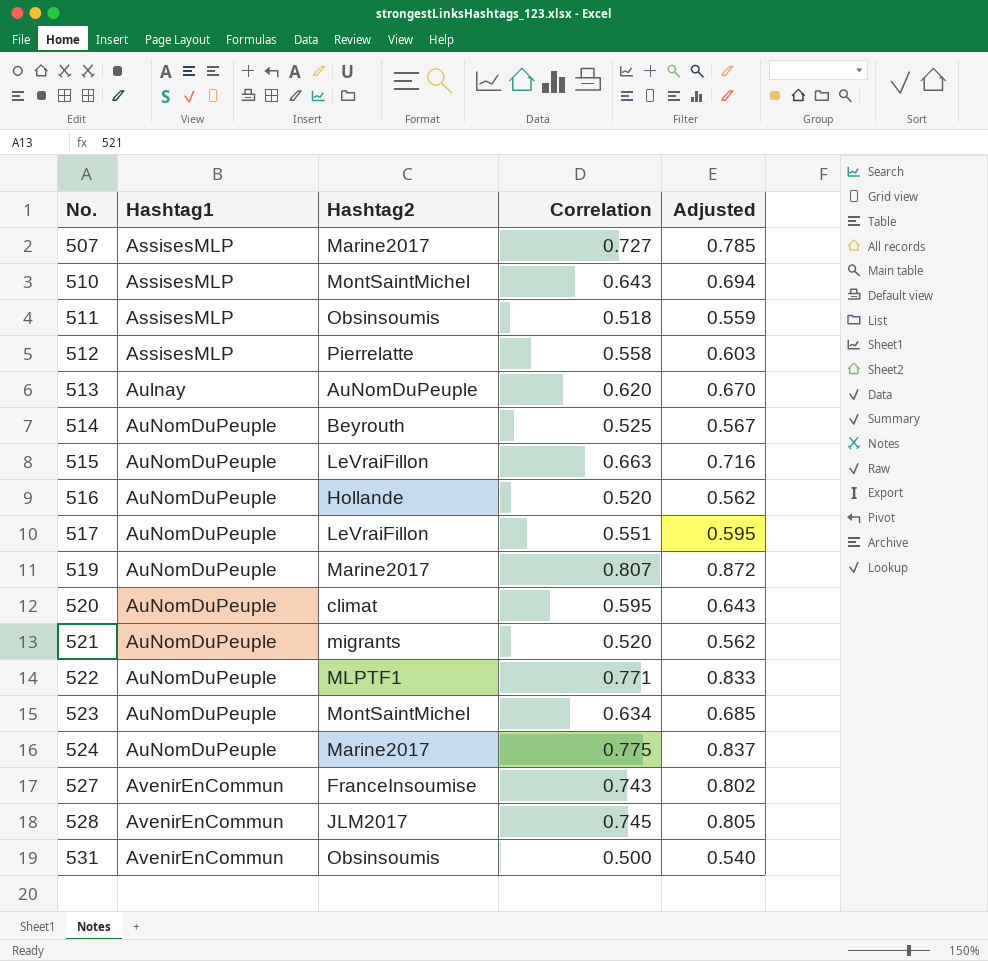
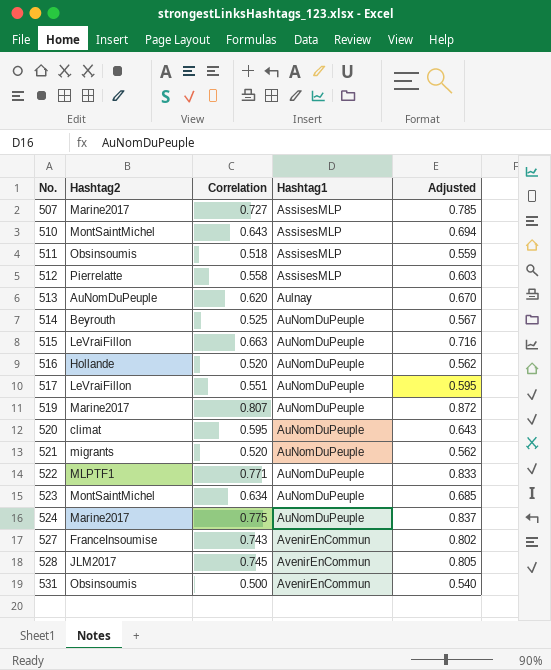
column Hashtag1 | position: 2 -> 4

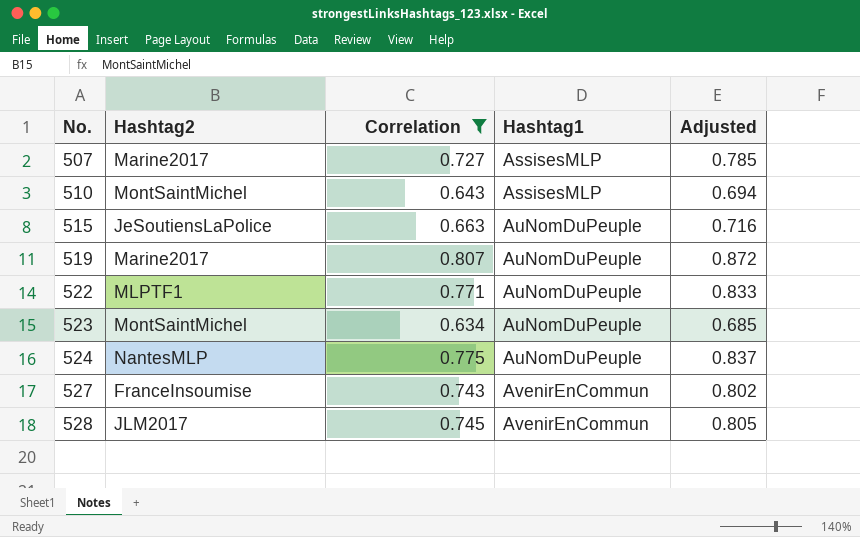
filter: none -> Correlation >= 0.634
515 | Hashtag2: LeVraiFillon -> JeSoutiensLaPolice
524 | Hashtag2: Marine2017 -> NantesMLP

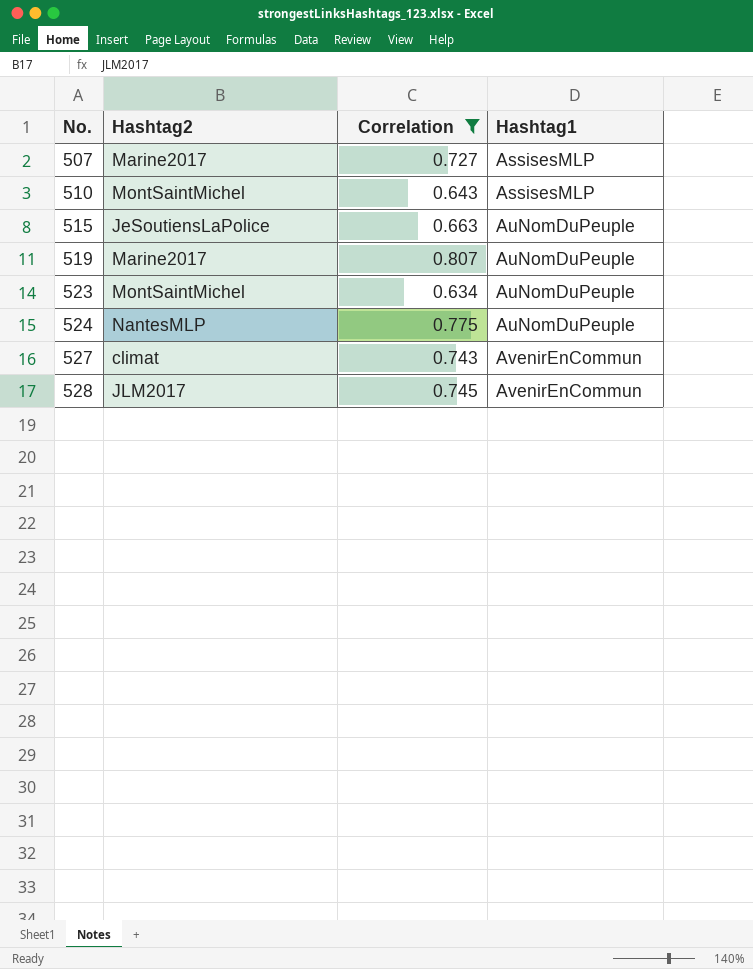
column Adjusted | formula: [Correlation] * 1.08 -> none
row 522: MLPTF1 | 0.771 | AuNomDuPeuple | 0.833 -> none
527 | Hashtag2: FranceInsoumise -> climat

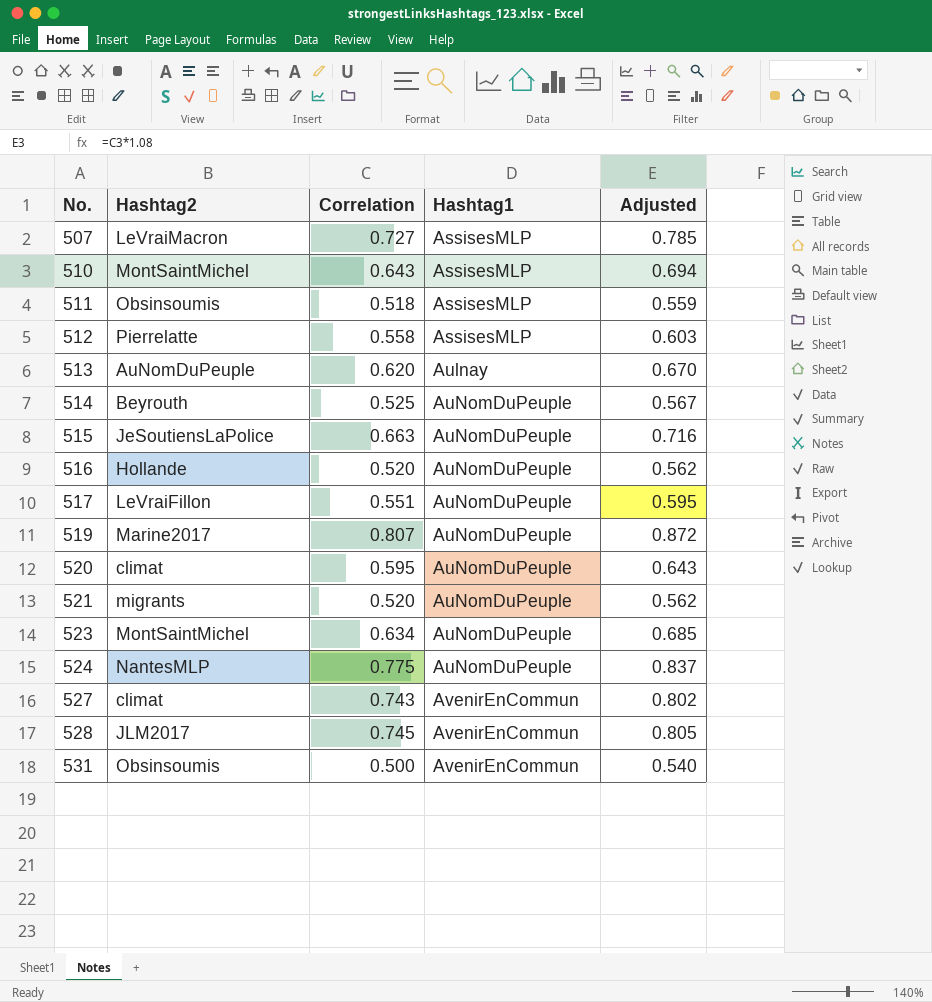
filter: Correlation >= 0.634 -> none
column Adjusted | formula: none -> [Correlation] * 1.08
507 | Hashtag2: Marine2017 -> LeVraiMacron

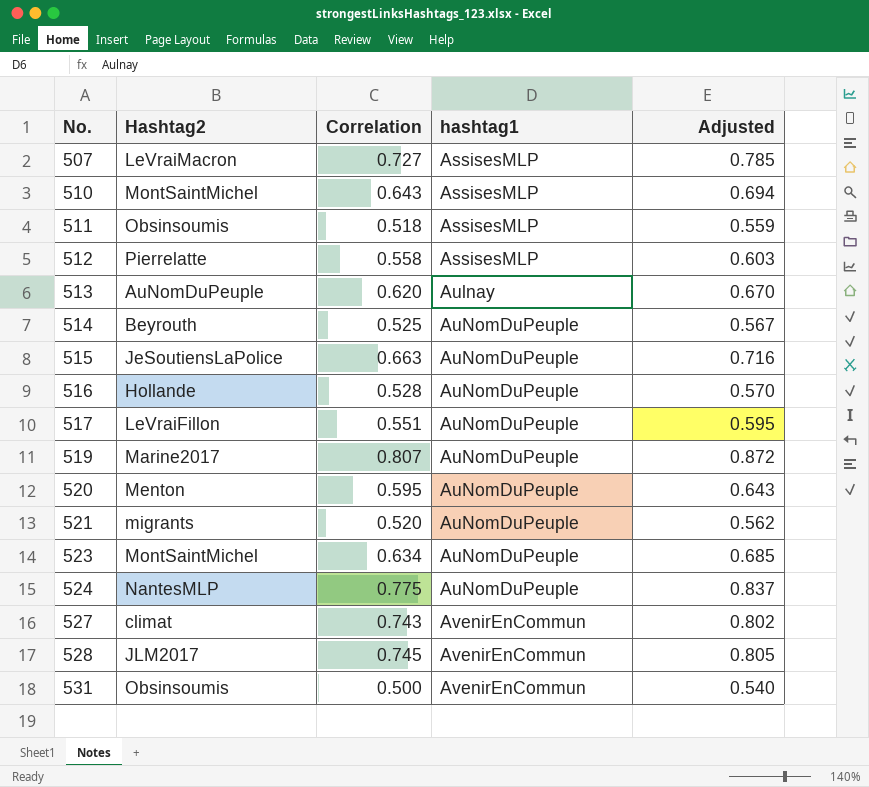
column name: Hashtag1 -> hashtag1
516 | Correlation: 0.520 -> 0.528
516 | Adjusted: 0.562 -> 0.570
520 | Hashtag2: climat -> Menton

